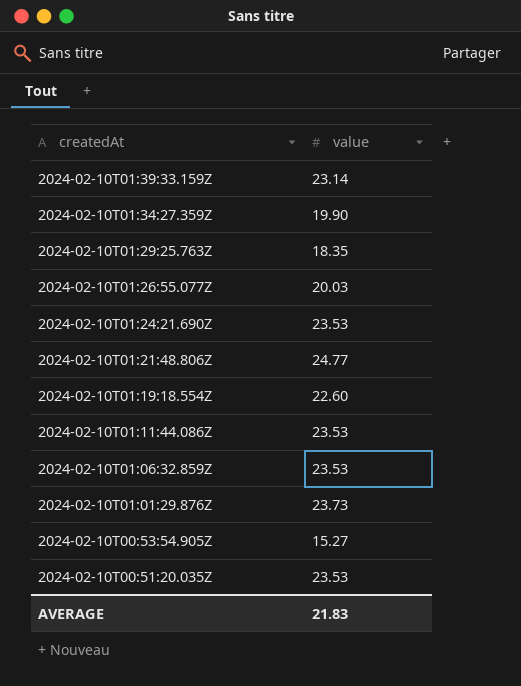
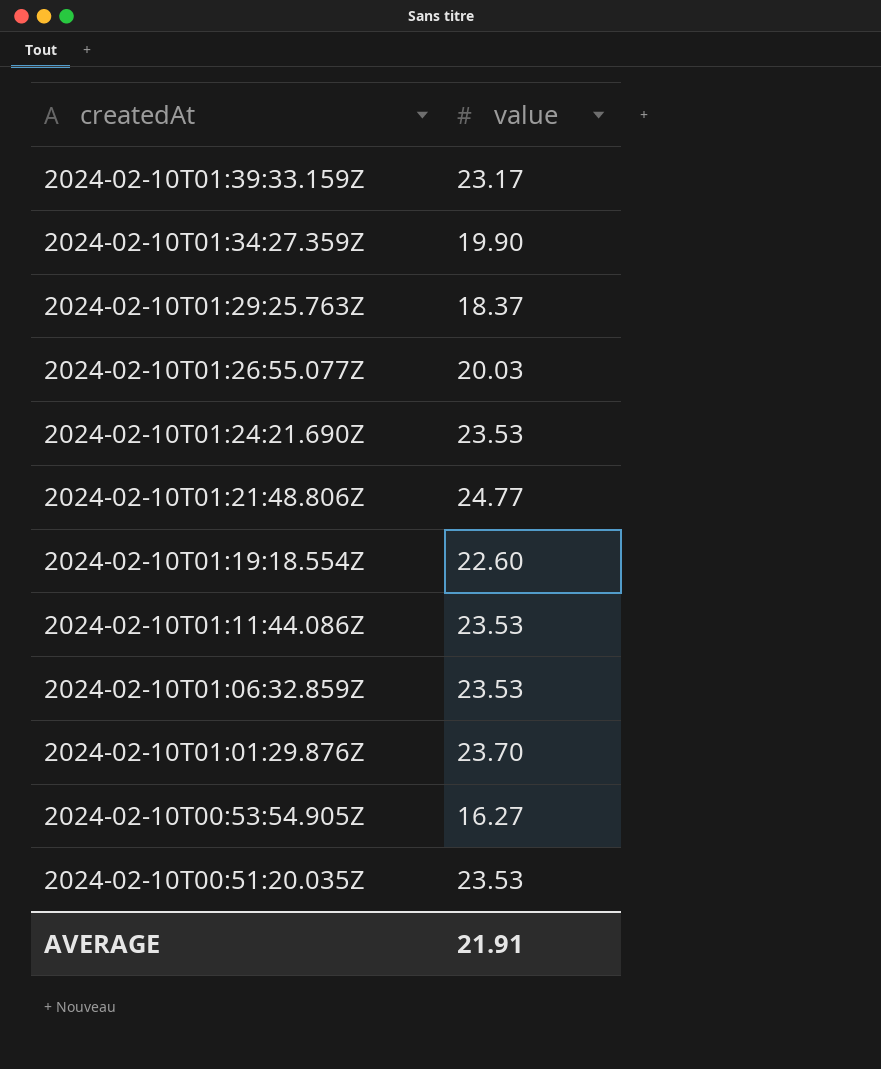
2024-02-10T01:39:33.159Z | value: 23.14 -> 23.17
2024-02-10T01:29:25.763Z | value: 18.35 -> 18.37
2024-02-10T01:01:29.876Z | value: 23.73 -> 23.70
2024-02-10T00:53:54.905Z | value: 15.27 -> 16.27
AVERAGE | value: 21.83 -> 21.91

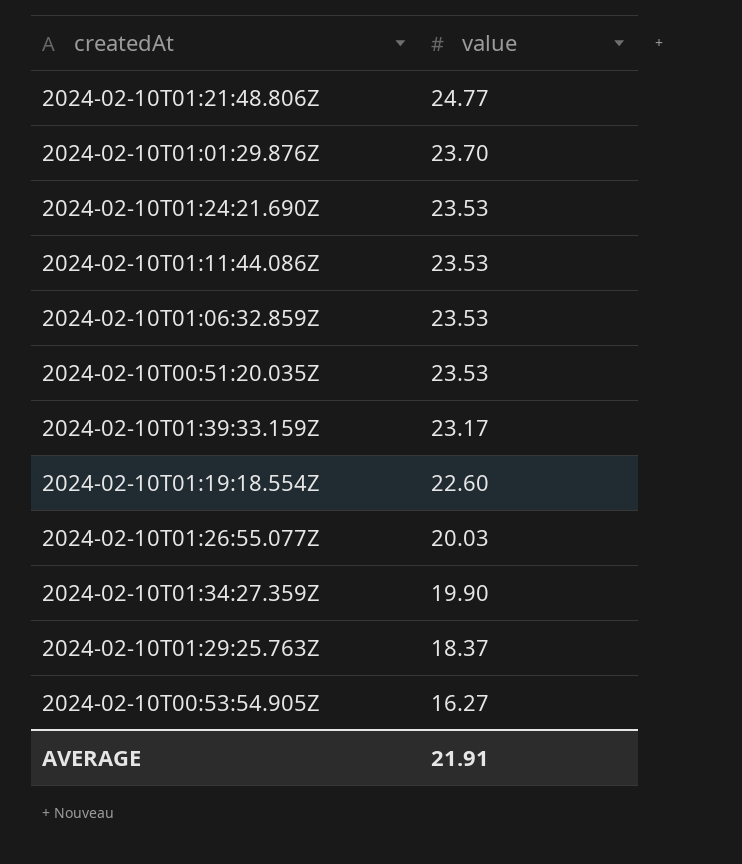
row order: createdAt descending -> value descending

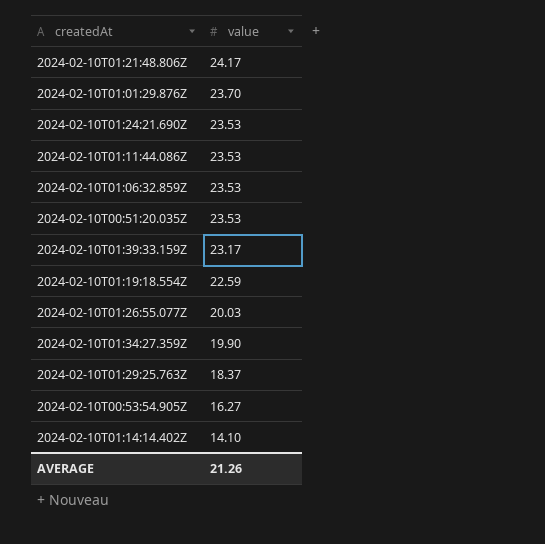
2024-02-10T01:21:48.806Z | value: 24.77 -> 24.17
2024-02-10T01:19:18.554Z | value: 22.60 -> 22.59
row 2024-02-10T01:14:14.402Z: none -> 14.10
AVERAGE | value: 21.91 -> 21.26

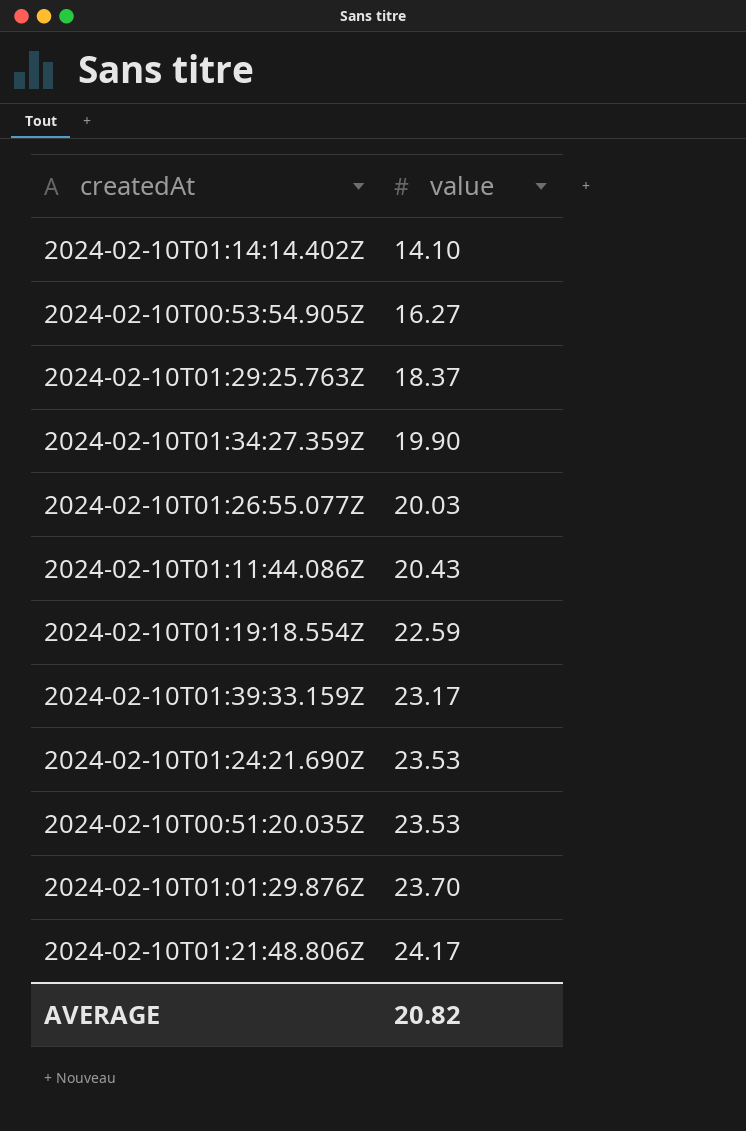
row order: value descending -> value ascending
row 2024-02-10T01:06:32.859Z: 23.53 -> none
2024-02-10T01:11:44.086Z | value: 23.53 -> 20.43
AVERAGE | value: 21.26 -> 20.82

